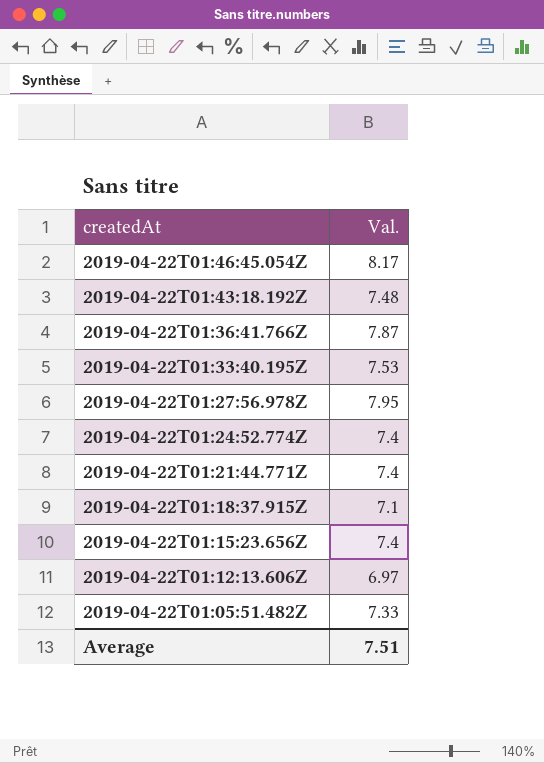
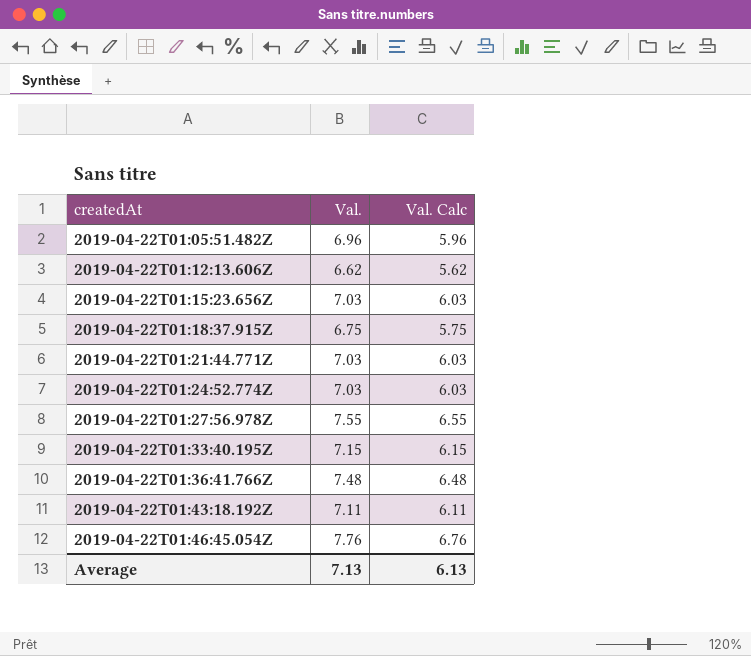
row order: createdAt descending -> createdAt ascending
column Val. Calc | formula: none -> [Val.] - 1
2019-04-22T01:05:51.482Z | Val.: 7.33 -> 6.96
2019-04-22T01:12:13.606Z | Val.: 6.97 -> 6.62
2019-04-22T01:15:23.656Z | Val.: 7.4 -> 7.03
2019-04-22T01:18:37.915Z | Val.: 7.1 -> 6.75
2019-04-22T01:21:44.771Z | Val.: 7.4 -> 7.03
2019-04-22T01:24:52.774Z | Val.: 7.4 -> 7.03
2019-04-22T01:27:56.978Z | Val.: 7.95 -> 7.55
2019-04-22T01:33:40.195Z | Val.: 7.53 -> 7.15
2019-04-22T01:36:41.766Z | Val.: 7.87 -> 7.48
2019-04-22T01:43:18.192Z | Val.: 7.48 -> 7.11
2019-04-22T01:46:45.054Z | Val.: 8.17 -> 7.76
Average | Val.: 7.51 -> 7.13

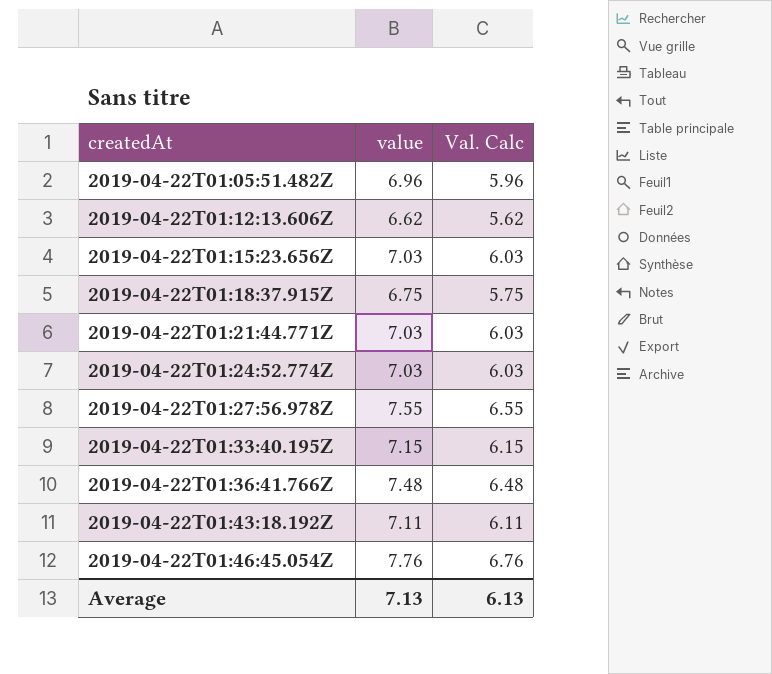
column name: Val. -> value

